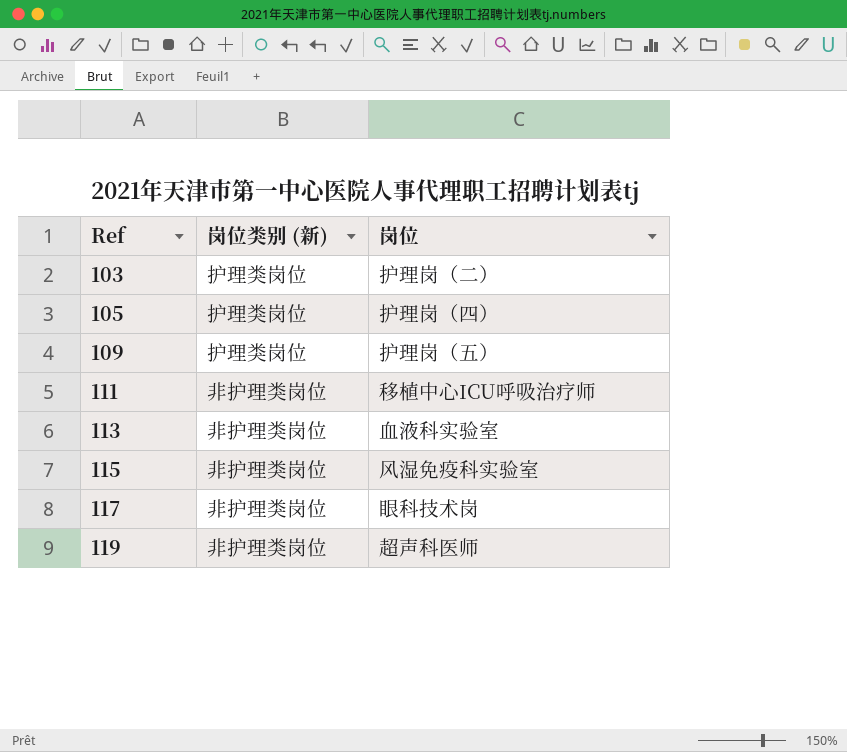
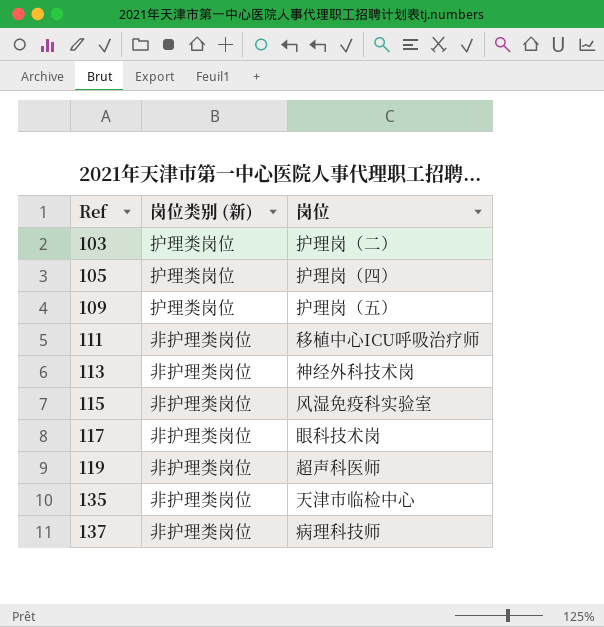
113 | 岗位: 血液科实验室 -> 神经外科技术岗
row 135: none -> 非护理类岗位 | 天津市临检中心
row 137: none -> 非护理类岗位 | 病理科技师

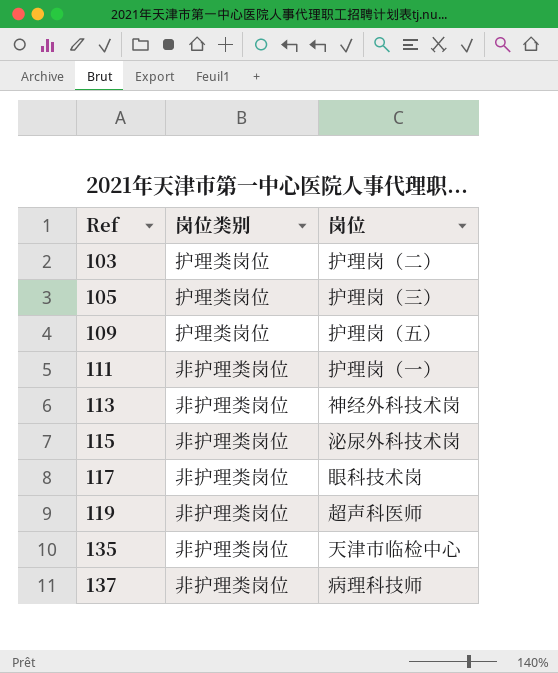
column name: 岗位类别 (新) -> 岗位类别
105 | 岗位: 护理岗（四） -> 护理岗（三）
111 | 岗位: 移植中心ICU呼吸治疗师 -> 护理岗（一）
115 | 岗位: 风湿免疫科实验室 -> 泌尿外科技术岗

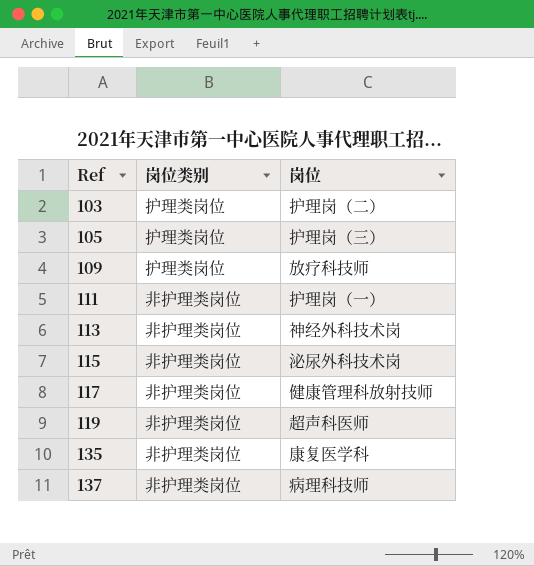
109 | 岗位: 护理岗（五） -> 放疗科技师
117 | 岗位: 眼科技术岗 -> 健康管理科放射技师
135 | 岗位: 天津市临检中心 -> 康复医学科

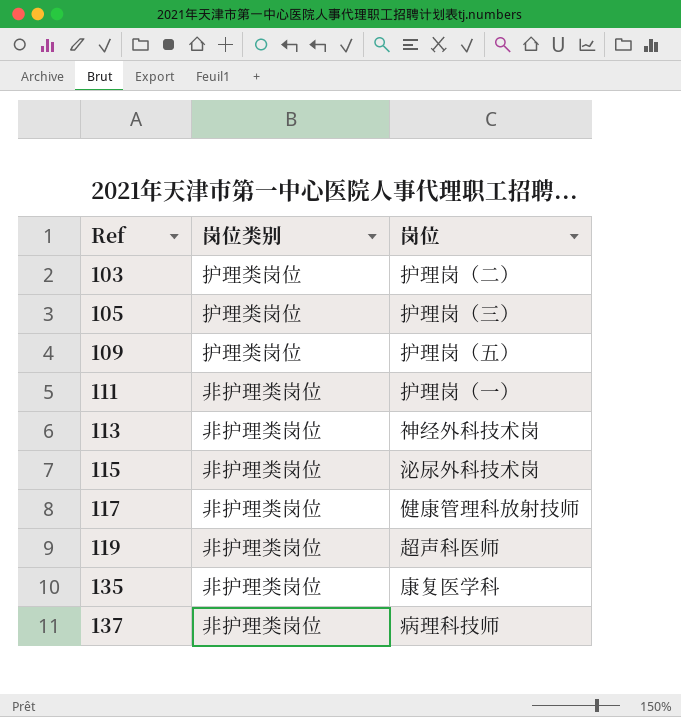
109 | 岗位: 放疗科技师 -> 护理岗（五）

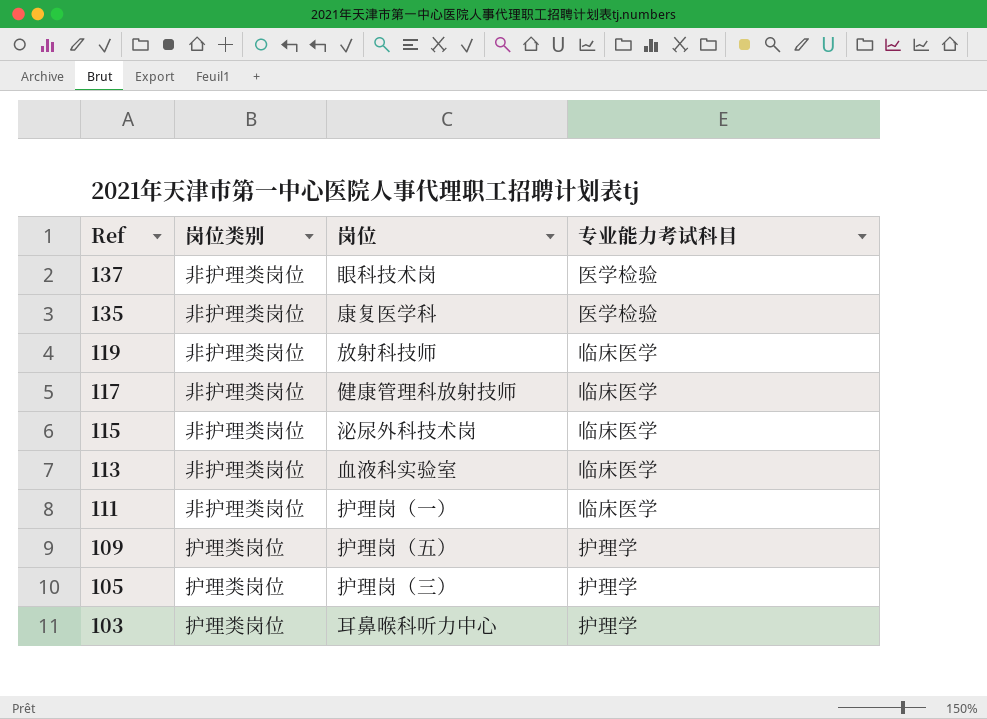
row order: Ref ascending -> Ref descending
column 专业能力考试科目 | position: none -> 4
137 | 岗位: 病理科技师 -> 眼科技术岗
119 | 岗位: 超声科医师 -> 放射科技师
113 | 岗位: 神经外科技术岗 -> 血液科实验室
103 | 岗位: 护理岗（二） -> 耳鼻喉科听力中心

